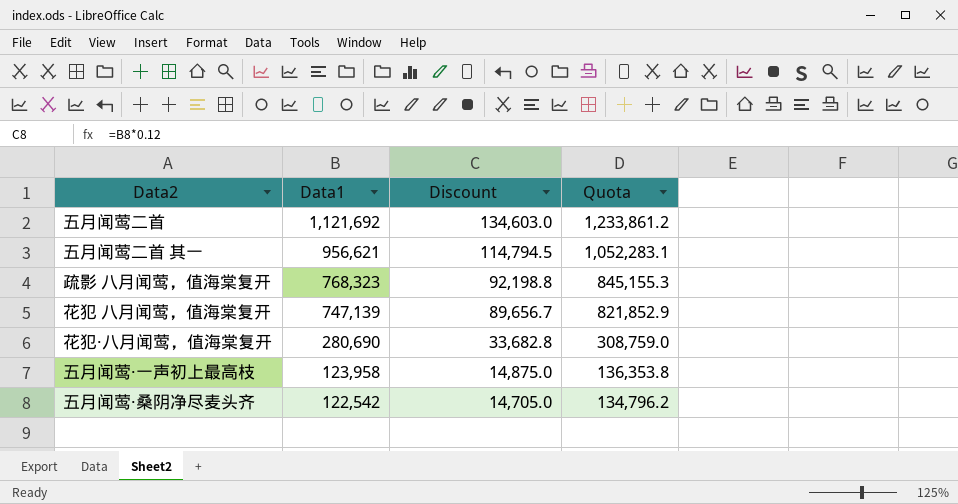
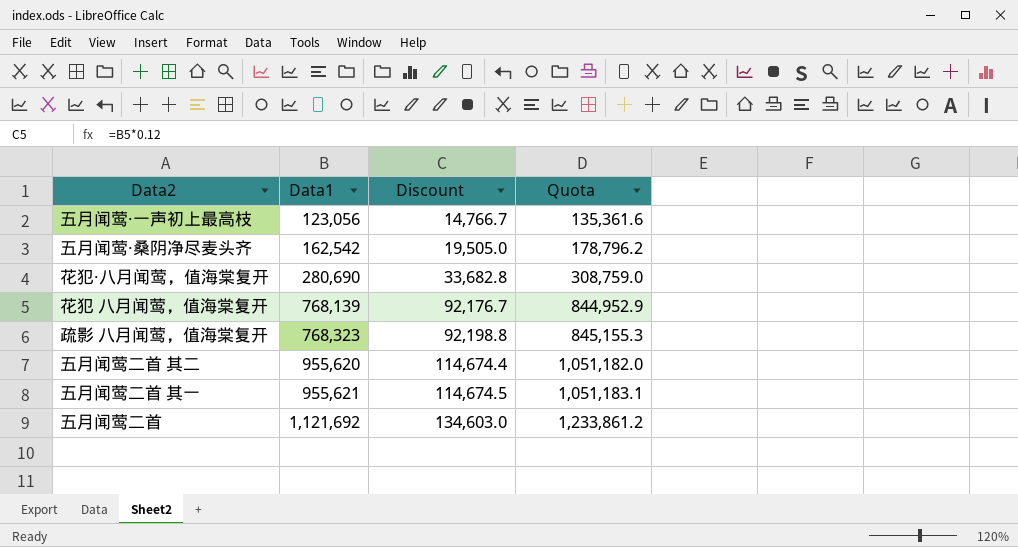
row order: Data1 descending -> Data1 ascending
五月闻莺·一声初上最高枝 | Data1: 123,958 -> 123,056
五月闻莺·一声初上最高枝 | Discount: 14,875.0 -> 14,766.7
五月闻莺·一声初上最高枝 | Quota: 136,353.8 -> 135,361.6
五月闻莺·桑阴净尽麦头齐 | Data1: 122,542 -> 162,542
五月闻莺·桑阴净尽麦头齐 | Discount: 14,705.0 -> 19,505.0
五月闻莺·桑阴净尽麦头齐 | Quota: 134,796.2 -> 178,796.2
花犯 八月闻莺，值海棠复开 | Data1: 747,139 -> 768,139
花犯 八月闻莺，值海棠复开 | Discount: 89,656.7 -> 92,176.7
花犯 八月闻莺，值海棠复开 | Quota: 821,852.9 -> 844,952.9
row 五月闻莺二首 其二: none -> 955,620 | 114,674.4 | 1,051,182.0
五月闻莺二首 其一 | Data1: 956,621 -> 955,621
五月闻莺二首 其一 | Discount: 114,794.5 -> 114,674.5
五月闻莺二首 其一 | Quota: 1,052,283.1 -> 1,051,183.1

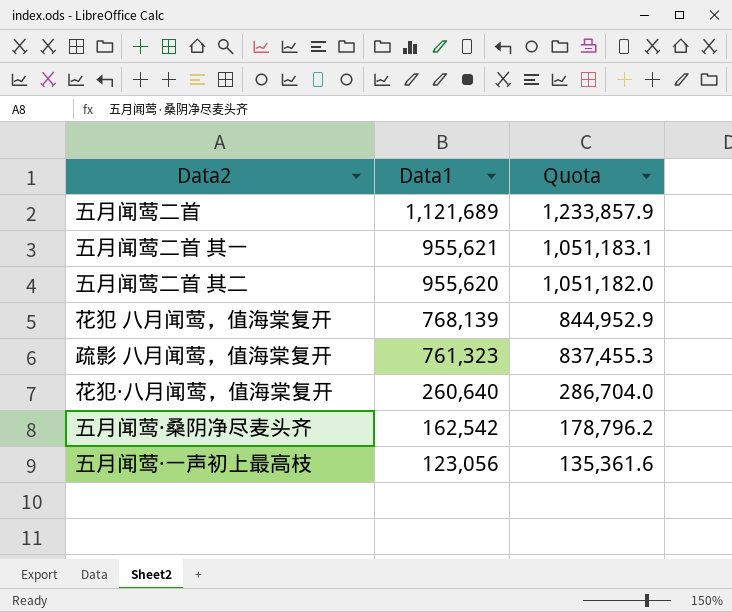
row order: Data1 ascending -> Data1 descending
column Discount | formula: [Data1] * 0.12 -> none
五月闻莺二首 | Data1: 1,121,692 -> 1,121,689
五月闻莺二首 | Quota: 1,233,861.2 -> 1,233,857.9
疏影 八月闻莺，值海棠复开 | Data1: 768,323 -> 761,323
疏影 八月闻莺，值海棠复开 | Quota: 845,155.3 -> 837,455.3
花犯·八月闻莺，值海棠复开 | Data1: 280,690 -> 260,640
花犯·八月闻莺，值海棠复开 | Quota: 308,759.0 -> 286,704.0

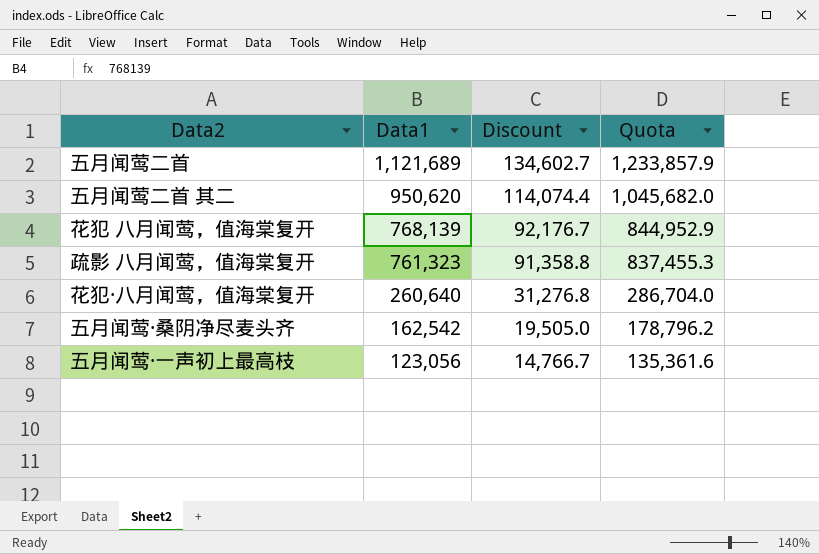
column Discount | formula: none -> [Data1] * 0.12
row 五月闻莺二首 其一: 955,621 | 1,051,183.1 -> none
五月闻莺二首 其二 | Data1: 955,620 -> 950,620
五月闻莺二首 其二 | Quota: 1,051,182.0 -> 1,045,682.0

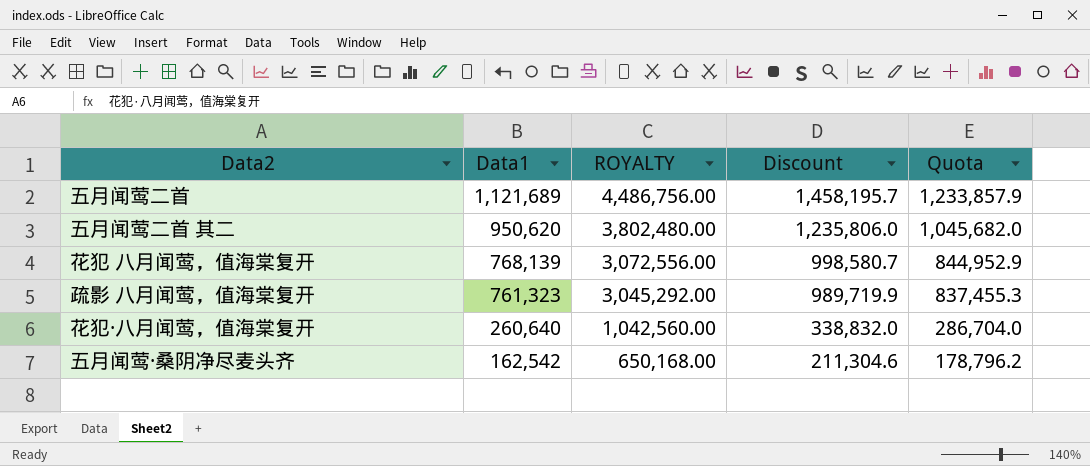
column ROYALTY | formula: none -> [Data1] * 4
column Discount | formula: [Data1] * 0.12 -> [Data1] * 1.3
row 五月闻莺·一声初上最高枝: 123,056 | 14,766.7 | 135,361.6 -> none

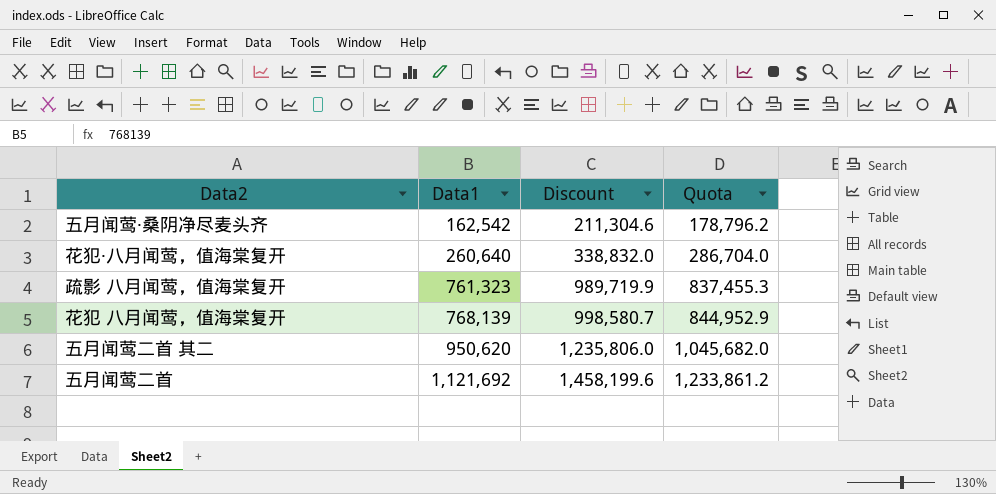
row order: Data1 descending -> Data1 ascending
column ROYALTY | formula: [Data1] * 4 -> none
五月闻莺二首 | Data1: 1,121,689 -> 1,121,692
五月闻莺二首 | Discount: 1,458,195.7 -> 1,458,199.6
五月闻莺二首 | Quota: 1,233,857.9 -> 1,233,861.2

